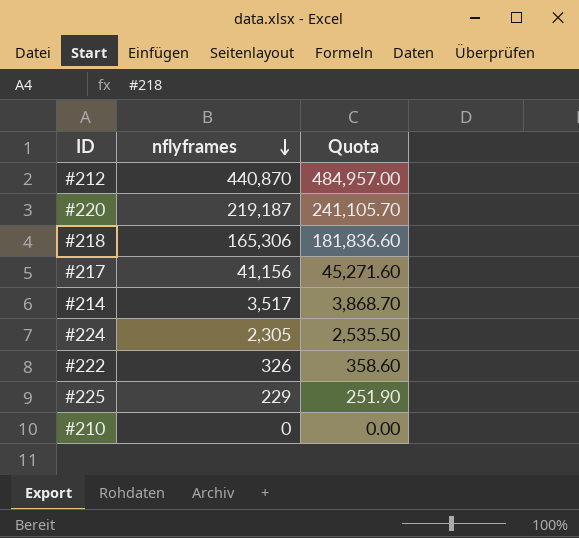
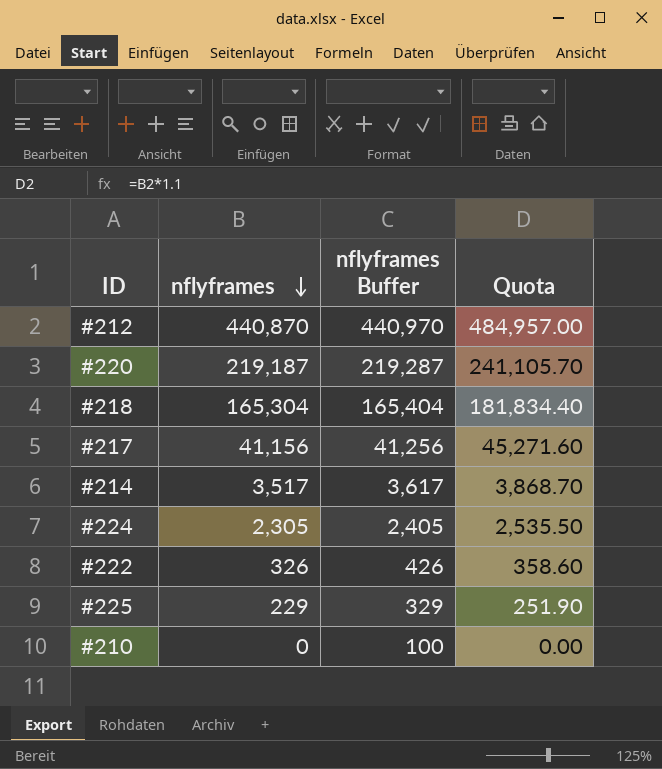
column nflyframes Buffer | formula: none -> [nflyframes] + 100
#218 | nflyframes: 165,306 -> 165,304
#218 | Quota: 181,836.60 -> 181,834.40

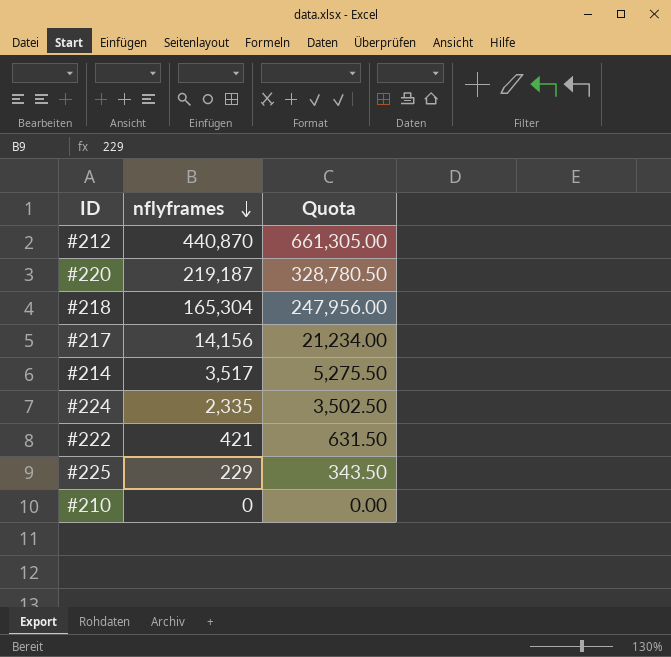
column nflyframes Buffer | formula: [nflyframes] + 100 -> none
column Quota | formula: [nflyframes] * 1.1 -> [nflyframes] * 1.5
#217 | nflyframes: 41,156 -> 14,156
#224 | nflyframes: 2,305 -> 2,335
#222 | nflyframes: 326 -> 421

